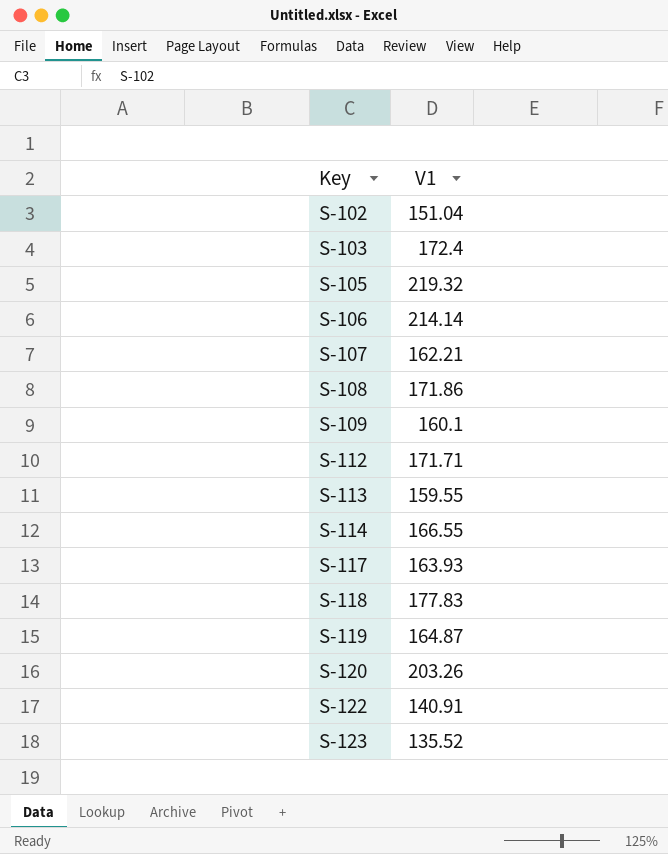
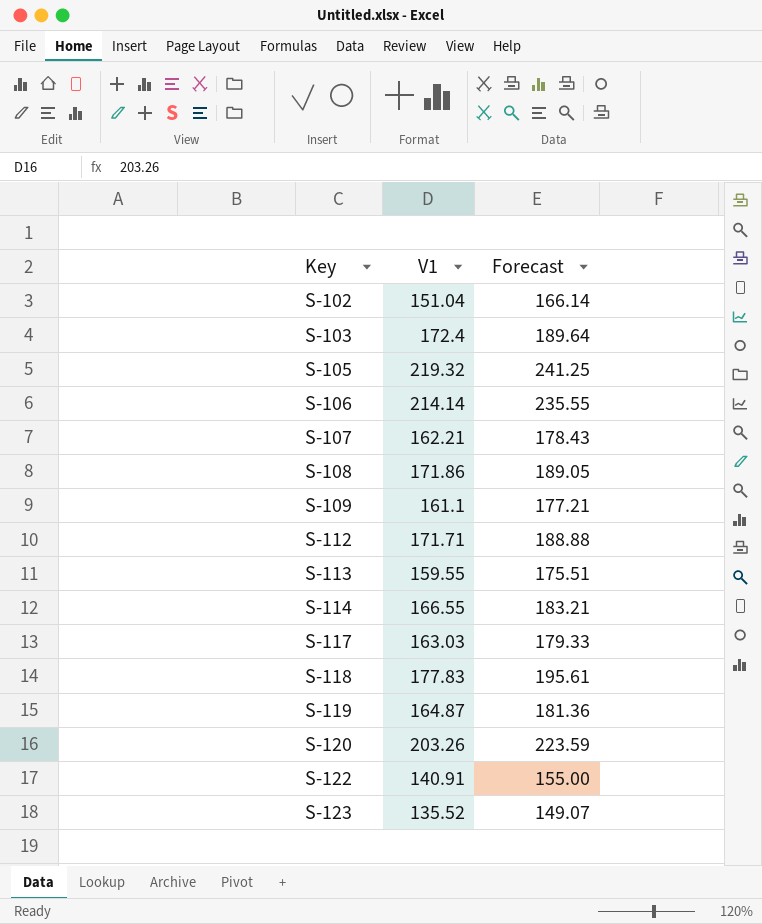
column Forecast | formula: none -> [V1] * 1.1
S-109 | V1: 160.1 -> 161.1
S-117 | V1: 163.93 -> 163.03

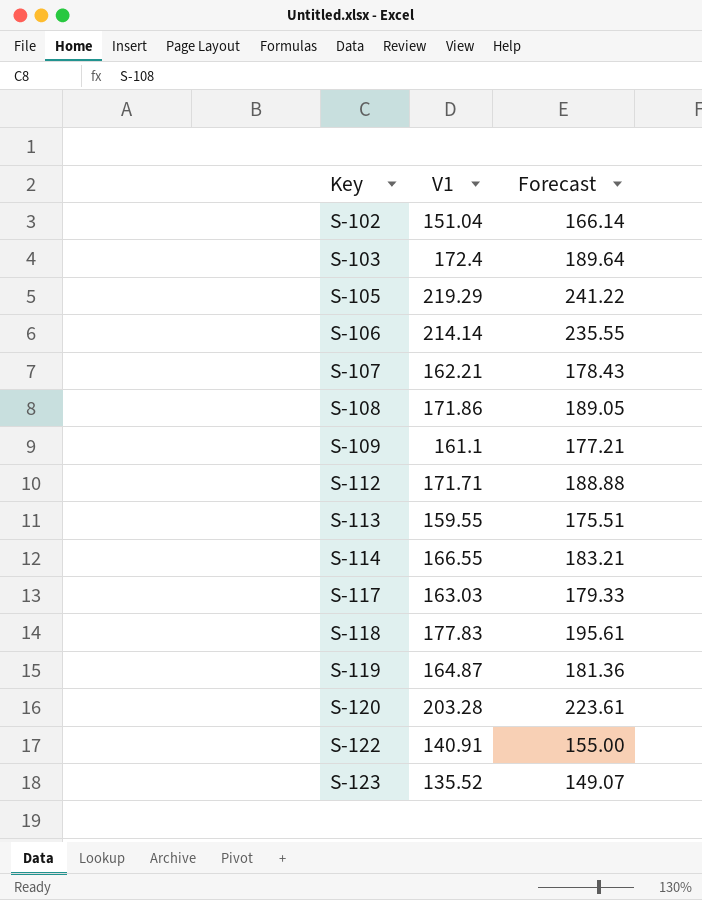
S-105 | V1: 219.32 -> 219.29
S-105 | Forecast: 241.25 -> 241.22
S-120 | V1: 203.26 -> 203.28
S-120 | Forecast: 223.59 -> 223.61

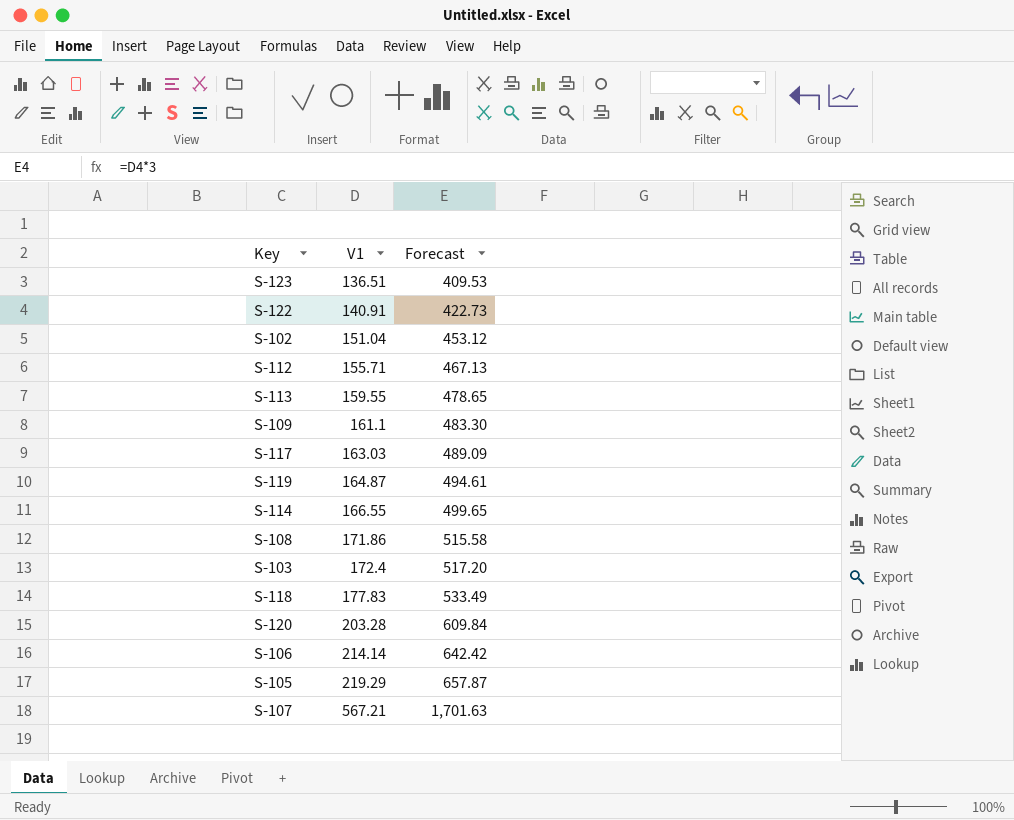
row order: Key ascending -> V1 ascending
column Forecast | formula: [V1] * 1.1 -> [V1] * 3
S-123 | V1: 135.52 -> 136.51
S-112 | V1: 171.71 -> 155.71
S-107 | V1: 162.21 -> 567.21

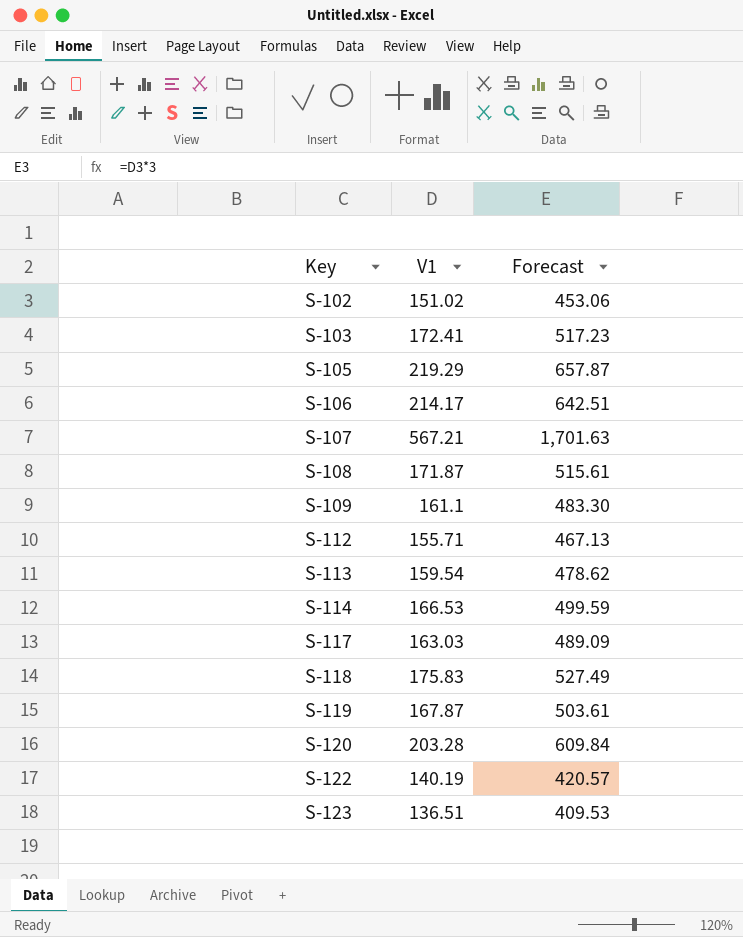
row order: V1 ascending -> Key ascending
S-102 | V1: 151.04 -> 151.02
S-102 | Forecast: 453.12 -> 453.06
S-103 | V1: 172.4 -> 172.41
S-103 | Forecast: 517.20 -> 517.23
S-106 | V1: 214.14 -> 214.17
S-106 | Forecast: 642.42 -> 642.51
S-108 | V1: 171.86 -> 171.87
S-108 | Forecast: 515.58 -> 515.61
S-113 | V1: 159.55 -> 159.54
S-113 | Forecast: 478.65 -> 478.62
S-114 | V1: 166.55 -> 166.53
S-114 | Forecast: 499.65 -> 499.59
S-118 | V1: 177.83 -> 175.83
S-118 | Forecast: 533.49 -> 527.49
S-119 | V1: 164.87 -> 167.87
S-119 | Forecast: 494.61 -> 503.61
S-122 | V1: 140.91 -> 140.19
S-122 | Forecast: 422.73 -> 420.57

